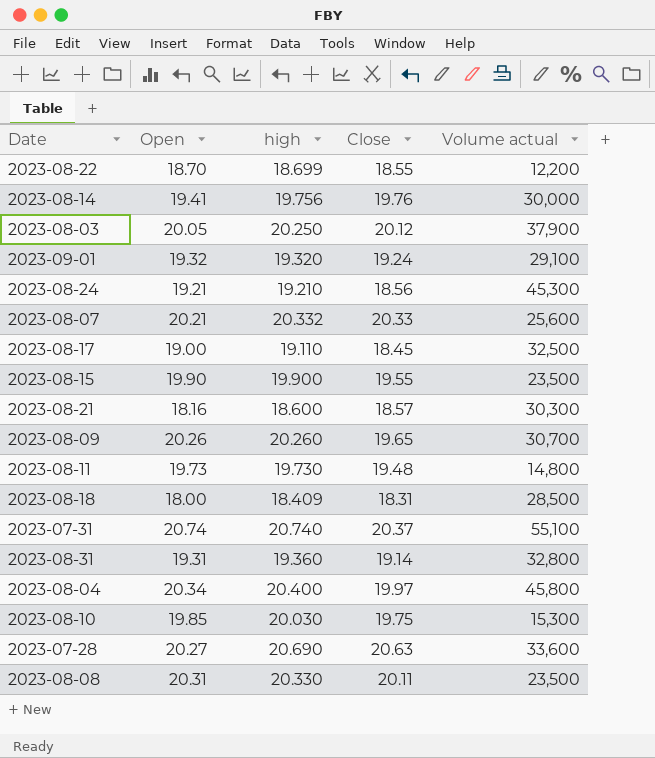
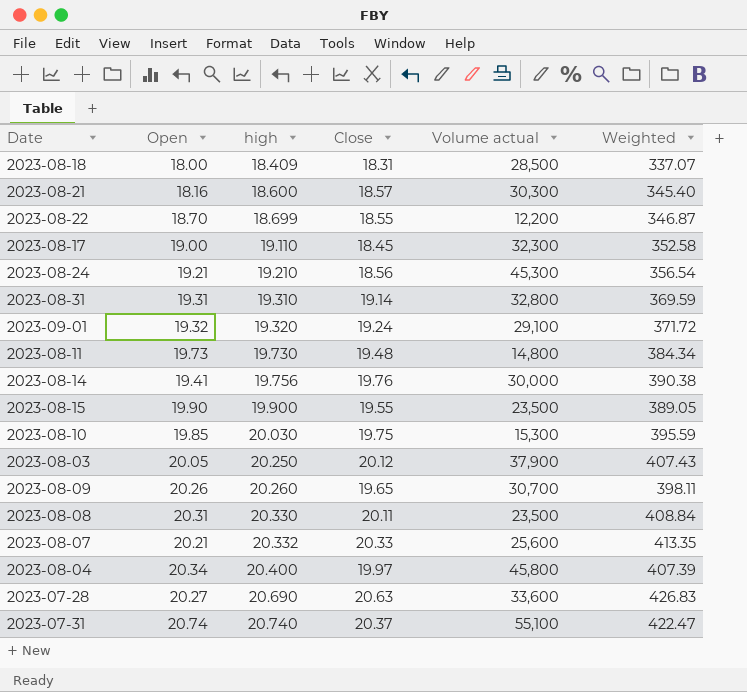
row order: none -> high ascending
column Weighted | formula: none -> [high] * [Close]
2023-08-17 | Volume actual: 32,500 -> 32,300
2023-08-31 | high: 19.360 -> 19.310

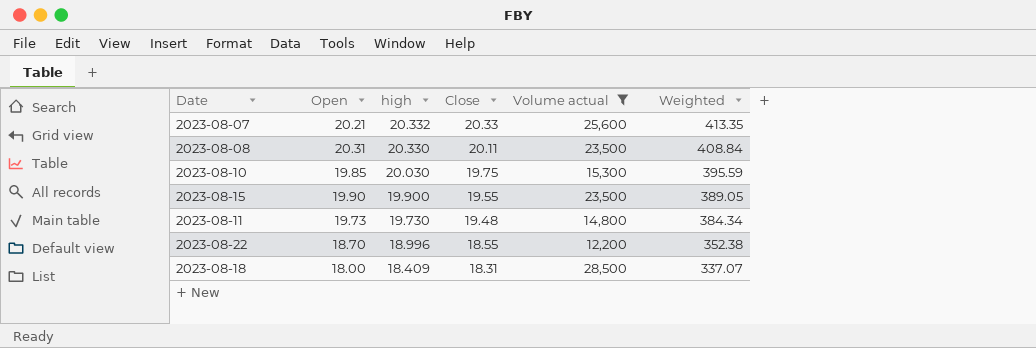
filter: none -> Volume actual <= 28,500
row order: high ascending -> high descending
2023-08-22 | high: 18.699 -> 18.996
2023-08-22 | Weighted: 346.87 -> 352.38

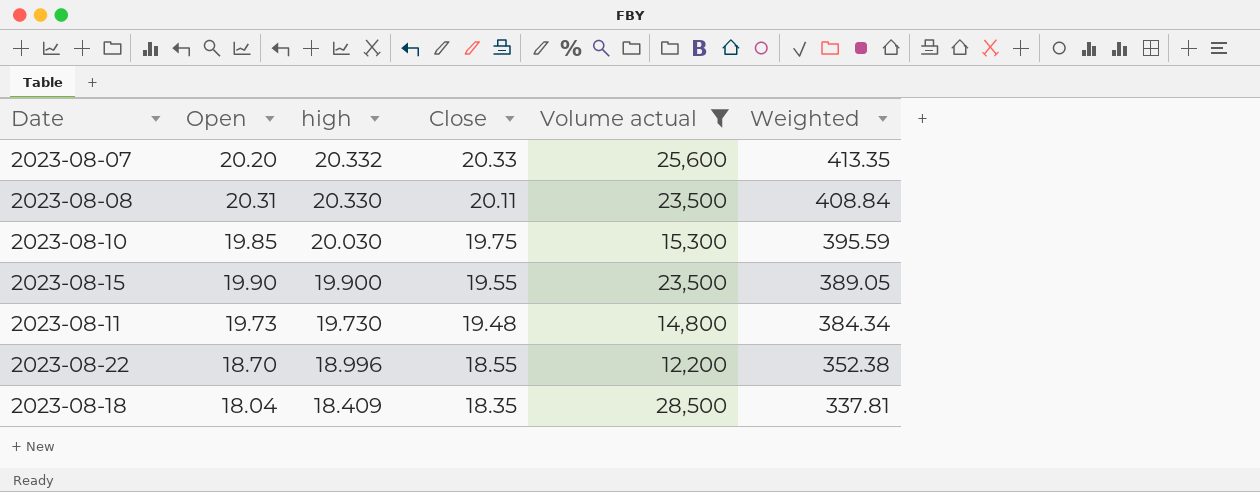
2023-08-07 | Open: 20.21 -> 20.20
2023-08-18 | Open: 18.00 -> 18.04
2023-08-18 | Close: 18.31 -> 18.35
2023-08-18 | Weighted: 337.07 -> 337.81

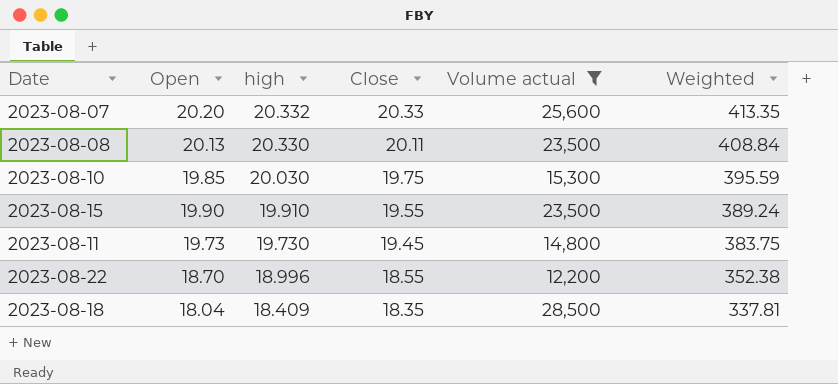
2023-08-08 | Open: 20.31 -> 20.13
2023-08-15 | high: 19.900 -> 19.910
2023-08-15 | Weighted: 389.05 -> 389.24
2023-08-11 | Close: 19.48 -> 19.45
2023-08-11 | Weighted: 384.34 -> 383.75

